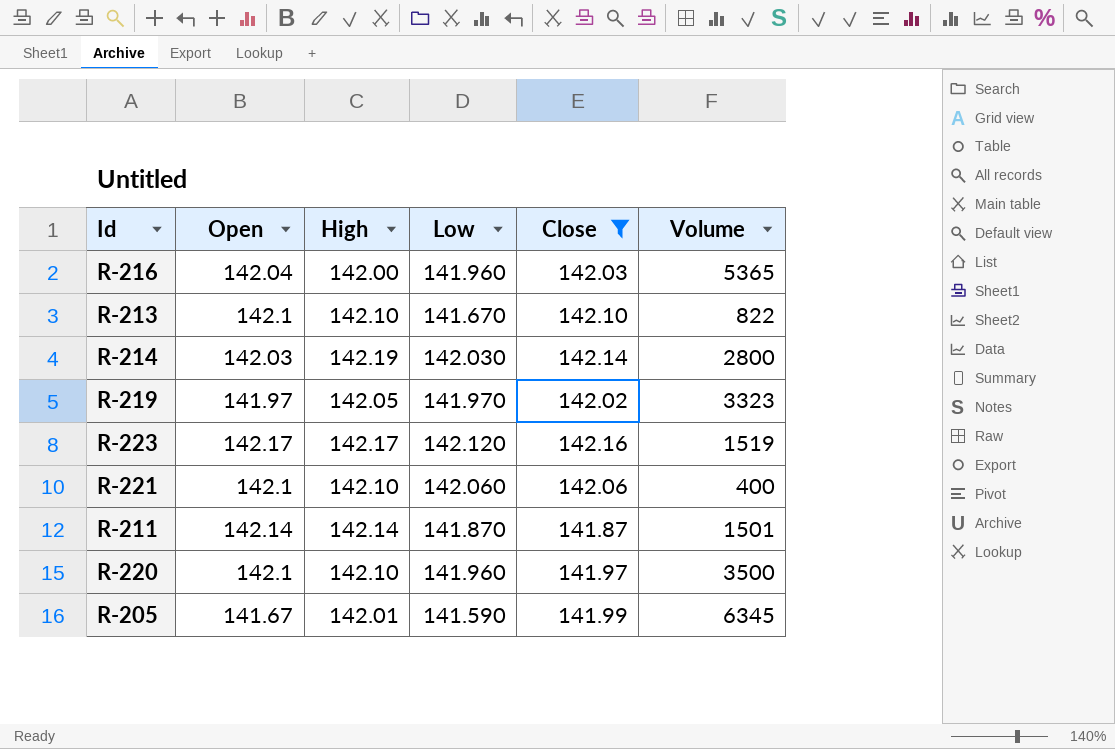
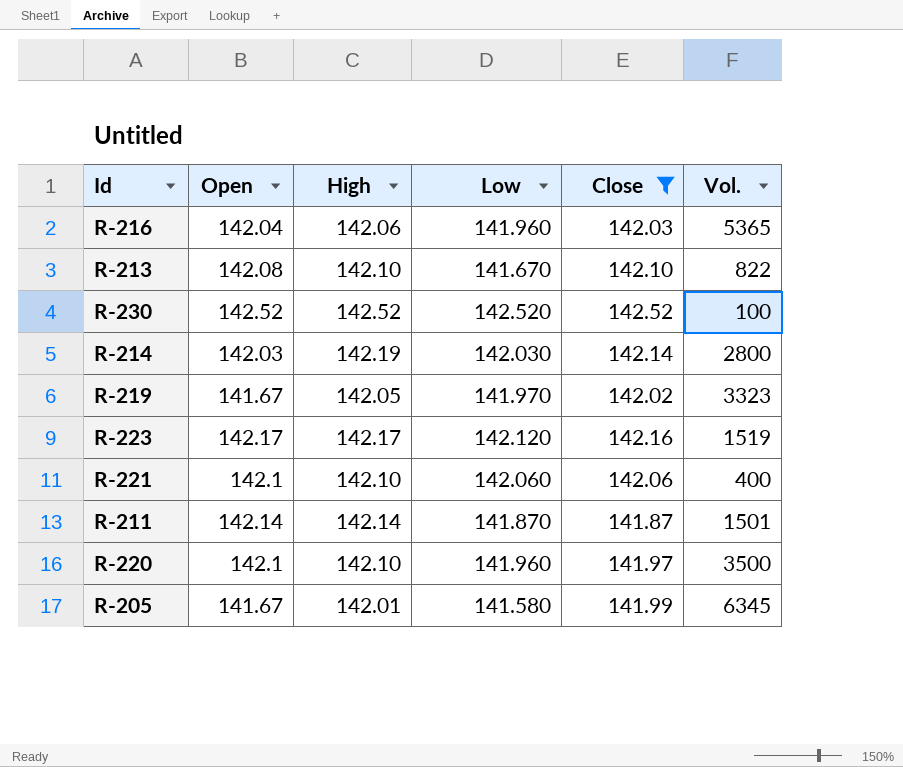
column name: Volume -> Vol.
R-216 | High: 142.00 -> 142.06
R-213 | Open: 142.1 -> 142.08
row R-230: none -> 142.52 | 142.52 | 142.520 | 142.52 | 100
R-219 | Open: 141.97 -> 141.67
R-205 | Low: 141.590 -> 141.580

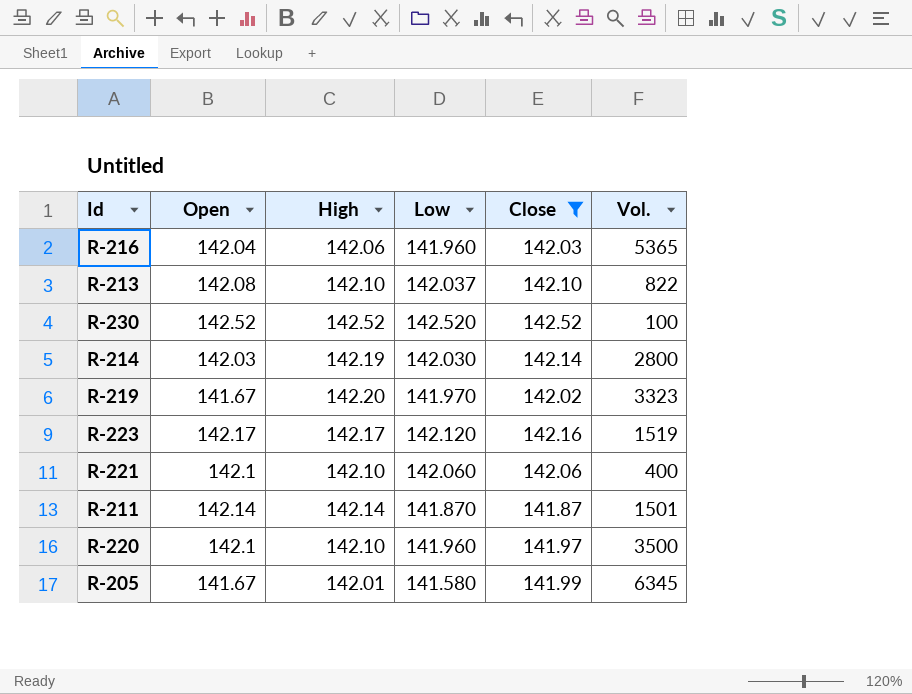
R-213 | Low: 141.670 -> 142.037
R-219 | High: 142.05 -> 142.20

